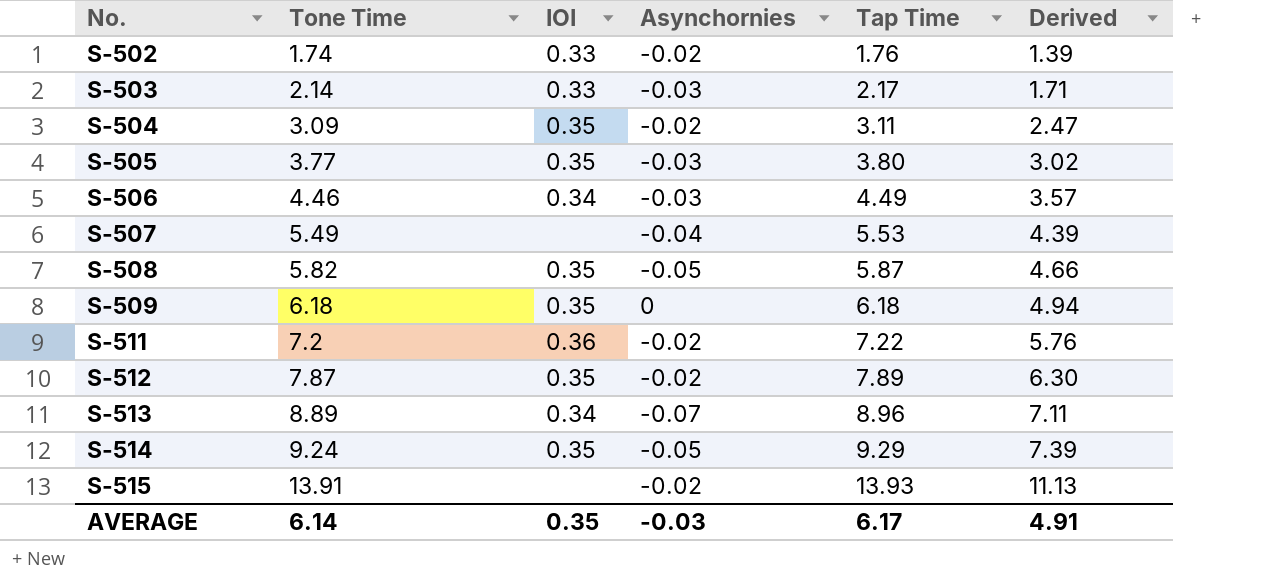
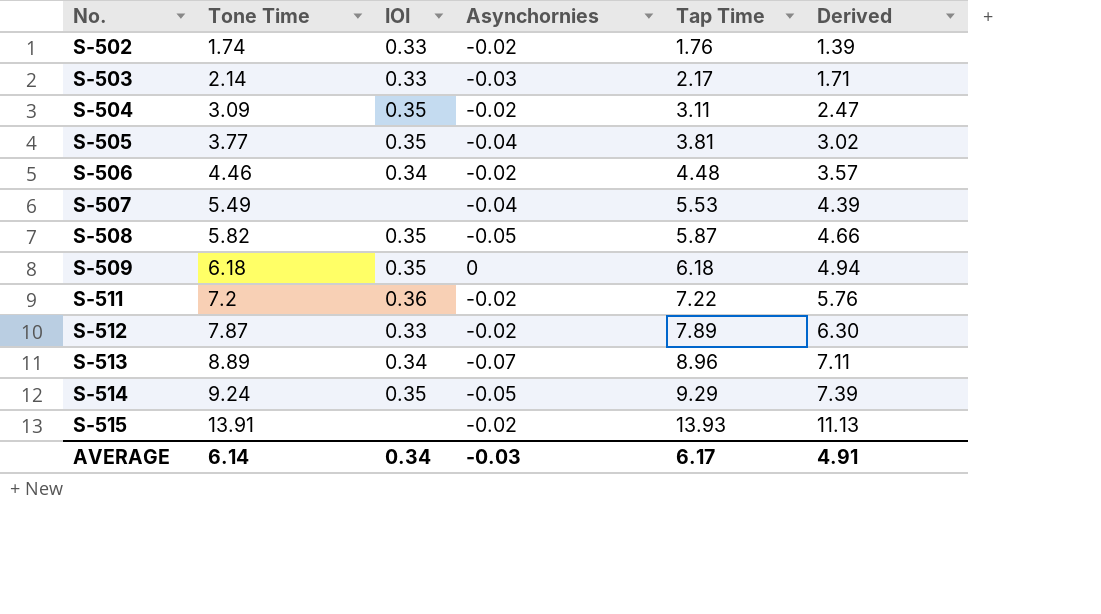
S-505 | Asynchornies: -0.03 -> -0.04
S-505 | Tap Time: 3.80 -> 3.81
S-506 | Asynchornies: -0.03 -> -0.02
S-506 | Tap Time: 4.49 -> 4.48
S-512 | IOI: 0.35 -> 0.33
AVERAGE | IOI: 0.35 -> 0.34

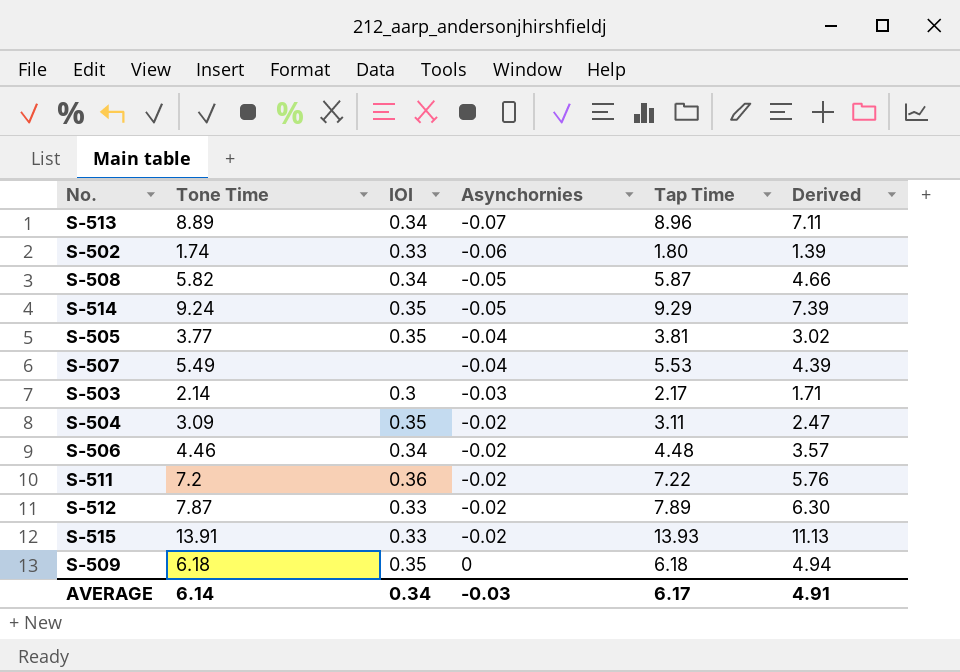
row order: No. ascending -> Asynchornies ascending
S-502 | Asynchornies: -0.02 -> -0.06
S-502 | Tap Time: 1.76 -> 1.80
S-508 | IOI: 0.35 -> 0.34
S-503 | IOI: 0.33 -> 0.3
S-515 | IOI: none -> 0.33

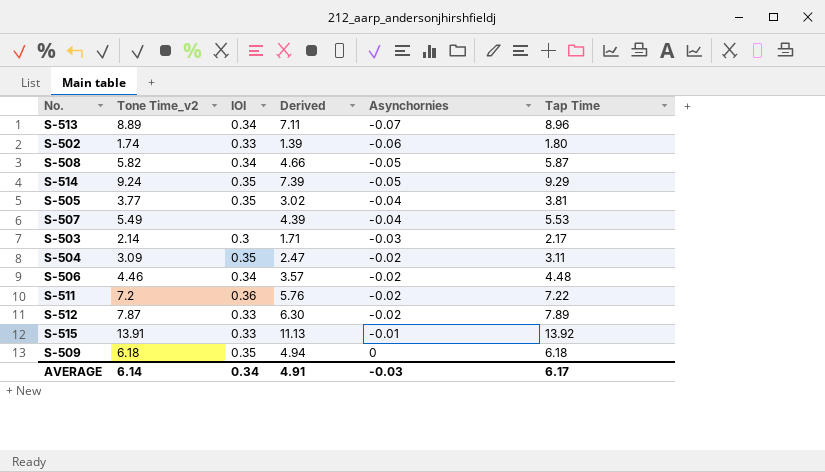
column name: Tone Time -> Tone Time_v2
column Derived | position: 6 -> 4
S-515 | Asynchornies: -0.02 -> -0.01
S-515 | Tap Time: 13.93 -> 13.92

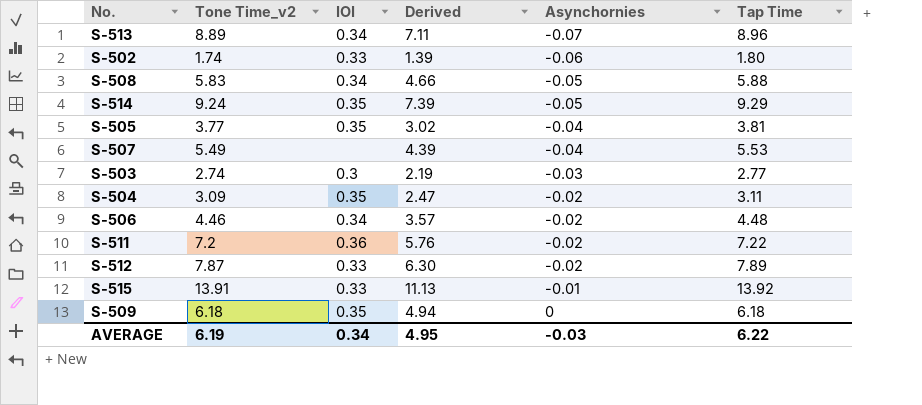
S-508 | Tone Time_v2: 5.82 -> 5.83
S-508 | Tap Time: 5.87 -> 5.88
S-503 | Tone Time_v2: 2.14 -> 2.74
S-503 | Derived: 1.71 -> 2.19
S-503 | Tap Time: 2.17 -> 2.77
AVERAGE | Tone Time_v2: 6.14 -> 6.19
AVERAGE | Derived: 4.91 -> 4.95
AVERAGE | Tap Time: 6.17 -> 6.22

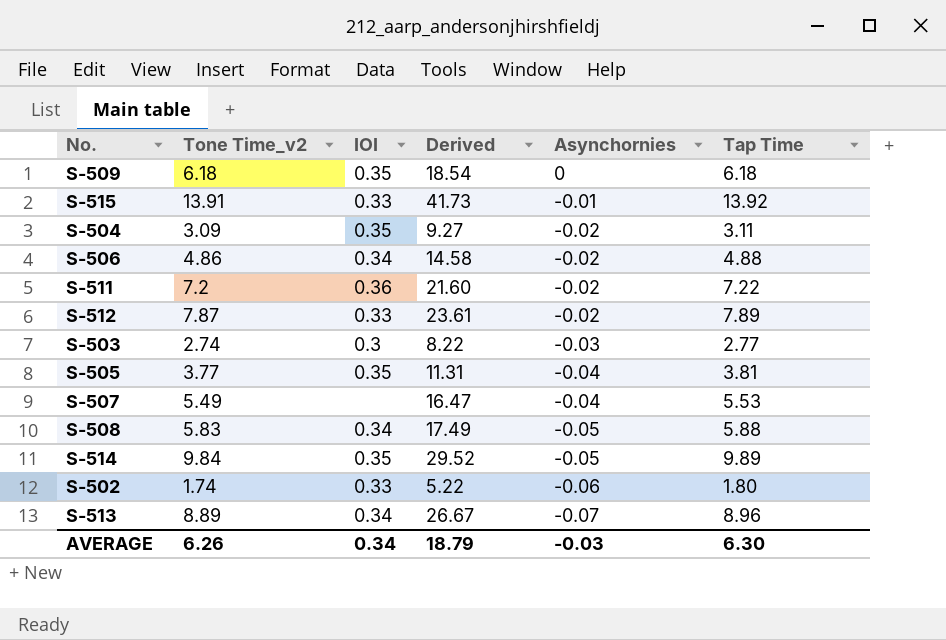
row order: Asynchornies ascending -> Asynchornies descending
column Derived | formula: [Tone Time_v2] * 0.8 -> [Tone Time_v2] * 3
S-506 | Tone Time_v2: 4.46 -> 4.86
S-506 | Tap Time: 4.48 -> 4.88
S-514 | Tone Time_v2: 9.24 -> 9.84
S-514 | Tap Time: 9.29 -> 9.89
AVERAGE | Tone Time_v2: 6.19 -> 6.26
AVERAGE | Derived: 4.95 -> 18.79
AVERAGE | Tap Time: 6.22 -> 6.30

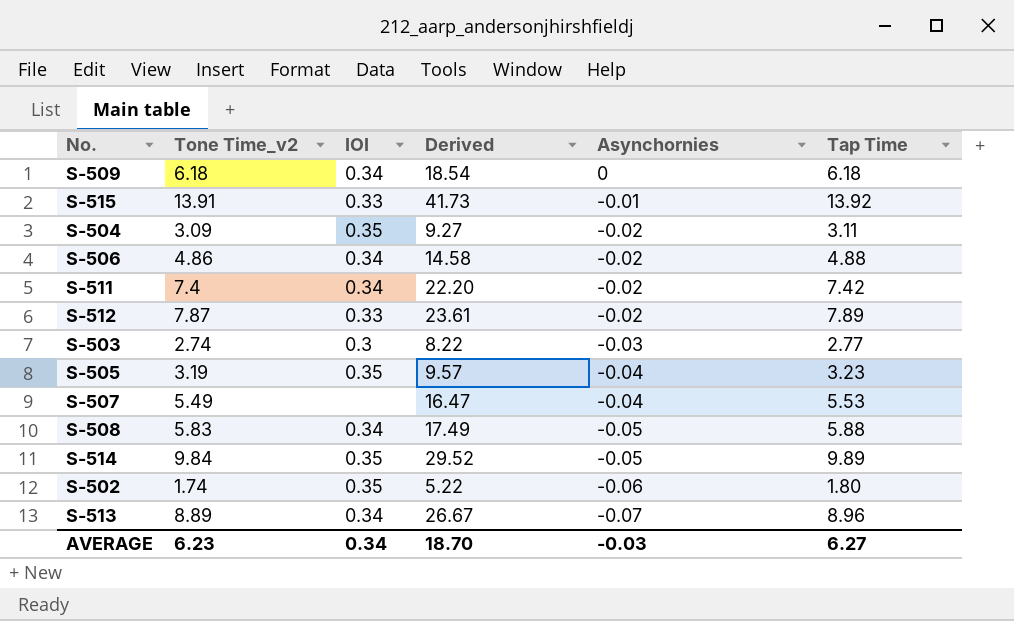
S-509 | IOI: 0.35 -> 0.34
S-511 | Tone Time_v2: 7.2 -> 7.4
S-511 | IOI: 0.36 -> 0.34
S-511 | Derived: 21.60 -> 22.20
S-511 | Tap Time: 7.22 -> 7.42
S-505 | Tone Time_v2: 3.77 -> 3.19
S-505 | Derived: 11.31 -> 9.57
S-505 | Tap Time: 3.81 -> 3.23
S-502 | IOI: 0.33 -> 0.35
AVERAGE | Tone Time_v2: 6.26 -> 6.23
AVERAGE | Derived: 18.79 -> 18.70
AVERAGE | Tap Time: 6.30 -> 6.27

